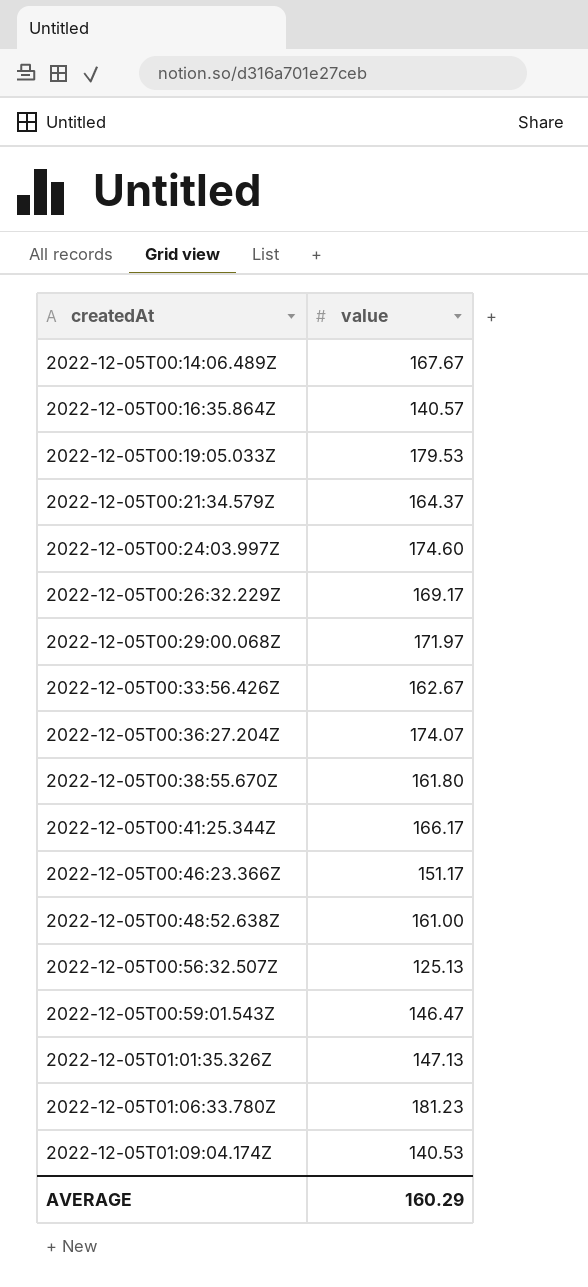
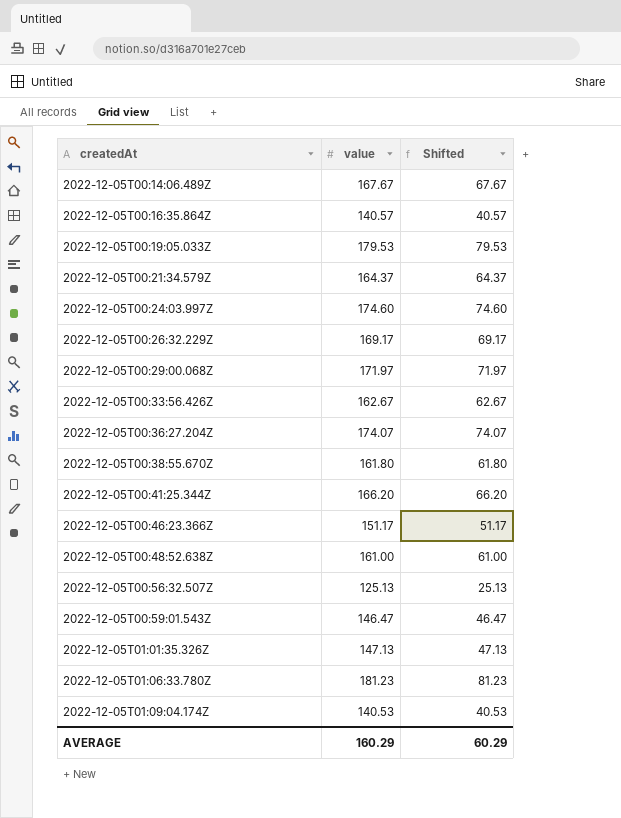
column Shifted | formula: none -> [value] - 100
2022-12-05T00:41:25.344Z | value: 166.17 -> 166.20

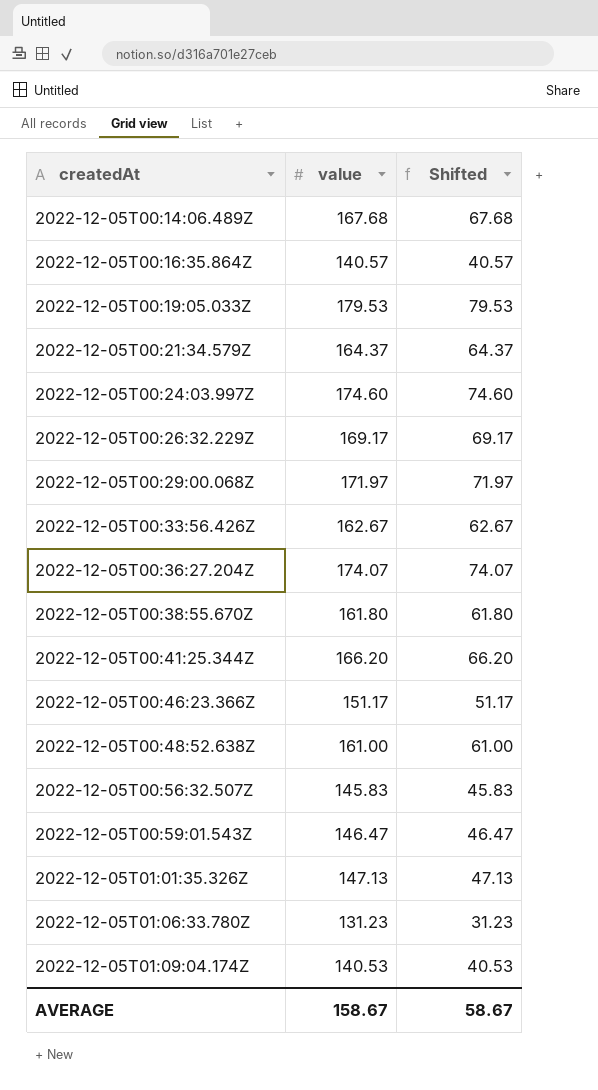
2022-12-05T00:14:06.489Z | value: 167.67 -> 167.68
2022-12-05T00:14:06.489Z | Shifted: 67.67 -> 67.68
2022-12-05T00:56:32.507Z | value: 125.13 -> 145.83
2022-12-05T00:56:32.507Z | Shifted: 25.13 -> 45.83
2022-12-05T01:06:33.780Z | value: 181.23 -> 131.23
2022-12-05T01:06:33.780Z | Shifted: 81.23 -> 31.23
AVERAGE | value: 160.29 -> 158.67
AVERAGE | Shifted: 60.29 -> 58.67

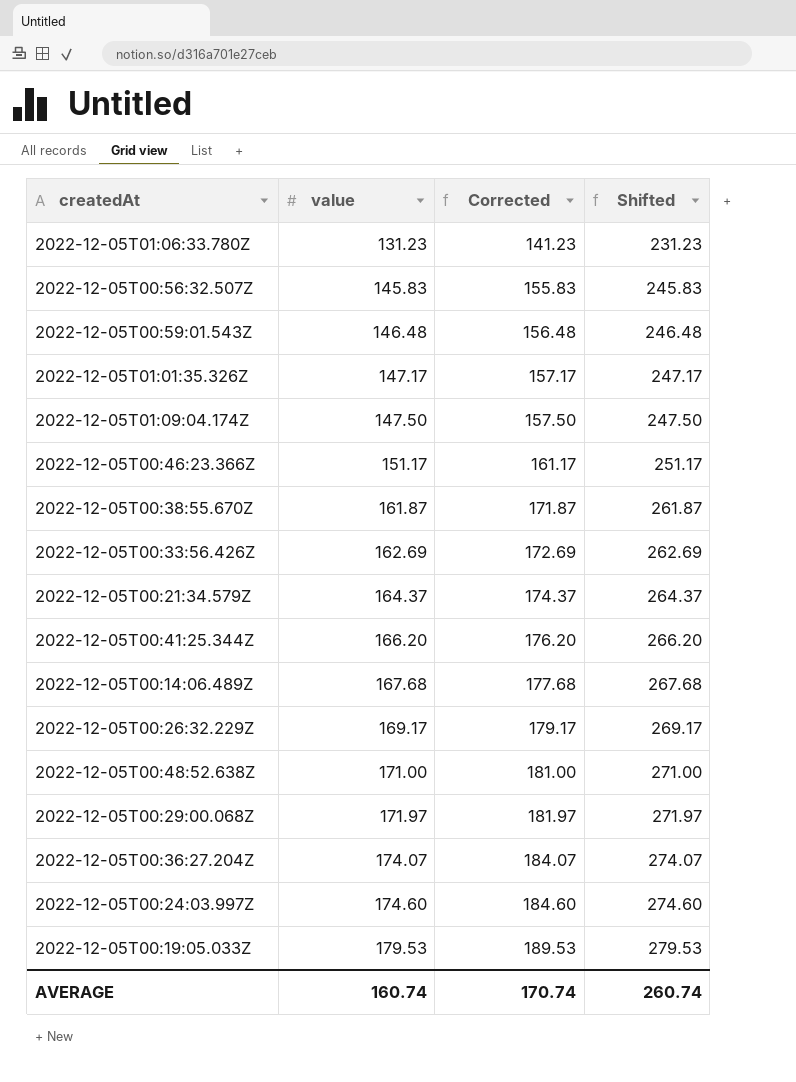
row order: createdAt ascending -> value ascending
column Corrected | formula: none -> [value] + 10
column Shifted | formula: [value] - 100 -> [value] + 100
row 2022-12-05T00:16:35.864Z: 140.57 | 40.57 -> none
2022-12-05T00:59:01.543Z | value: 146.47 -> 146.48
2022-12-05T01:01:35.326Z | value: 147.13 -> 147.17
2022-12-05T01:09:04.174Z | value: 140.53 -> 147.50
2022-12-05T00:38:55.670Z | value: 161.80 -> 161.87
2022-12-05T00:33:56.426Z | value: 162.67 -> 162.69
2022-12-05T00:48:52.638Z | value: 161.00 -> 171.00
AVERAGE | value: 158.67 -> 160.74
AVERAGE | Shifted: 58.67 -> 260.74

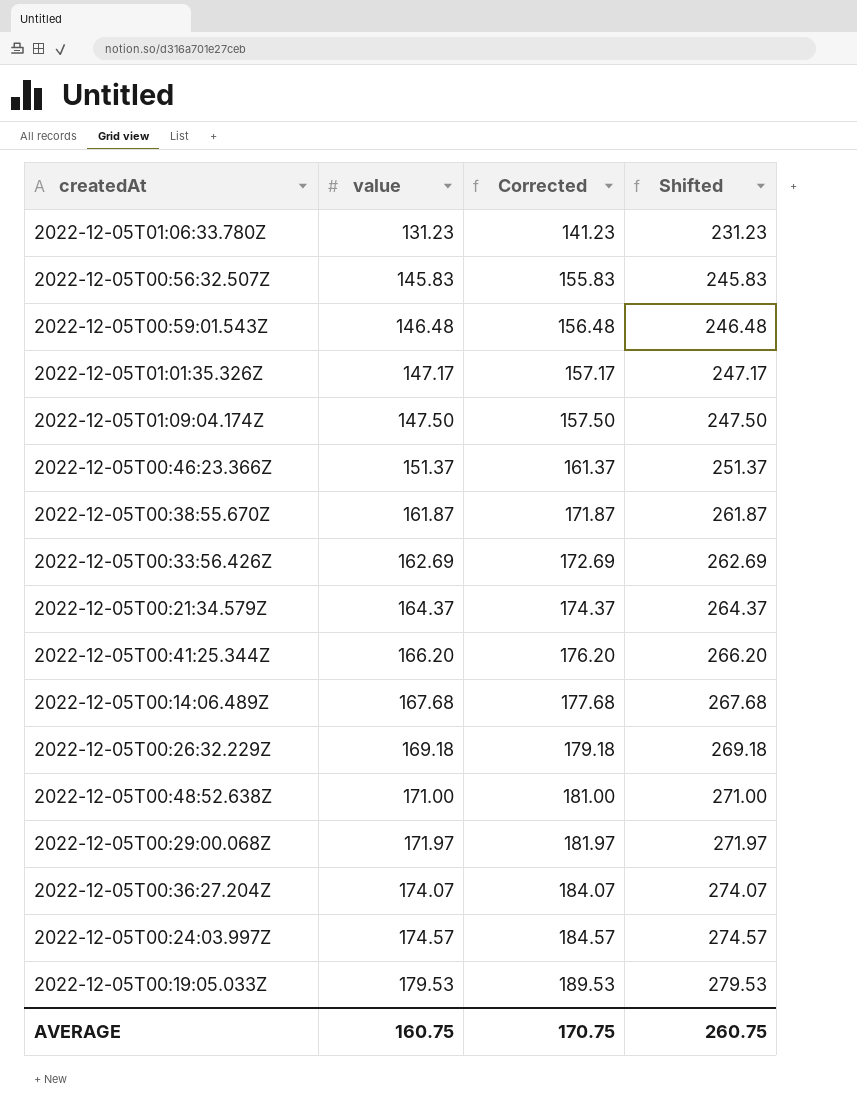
2022-12-05T00:46:23.366Z | value: 151.17 -> 151.37
2022-12-05T00:46:23.366Z | Corrected: 161.17 -> 161.37
2022-12-05T00:46:23.366Z | Shifted: 251.17 -> 251.37
2022-12-05T00:26:32.229Z | value: 169.17 -> 169.18
2022-12-05T00:26:32.229Z | Corrected: 179.17 -> 179.18
2022-12-05T00:26:32.229Z | Shifted: 269.17 -> 269.18
2022-12-05T00:24:03.997Z | value: 174.60 -> 174.57
2022-12-05T00:24:03.997Z | Corrected: 184.60 -> 184.57
2022-12-05T00:24:03.997Z | Shifted: 274.60 -> 274.57
AVERAGE | value: 160.74 -> 160.75
AVERAGE | Corrected: 170.74 -> 170.75
AVERAGE | Shifted: 260.74 -> 260.75

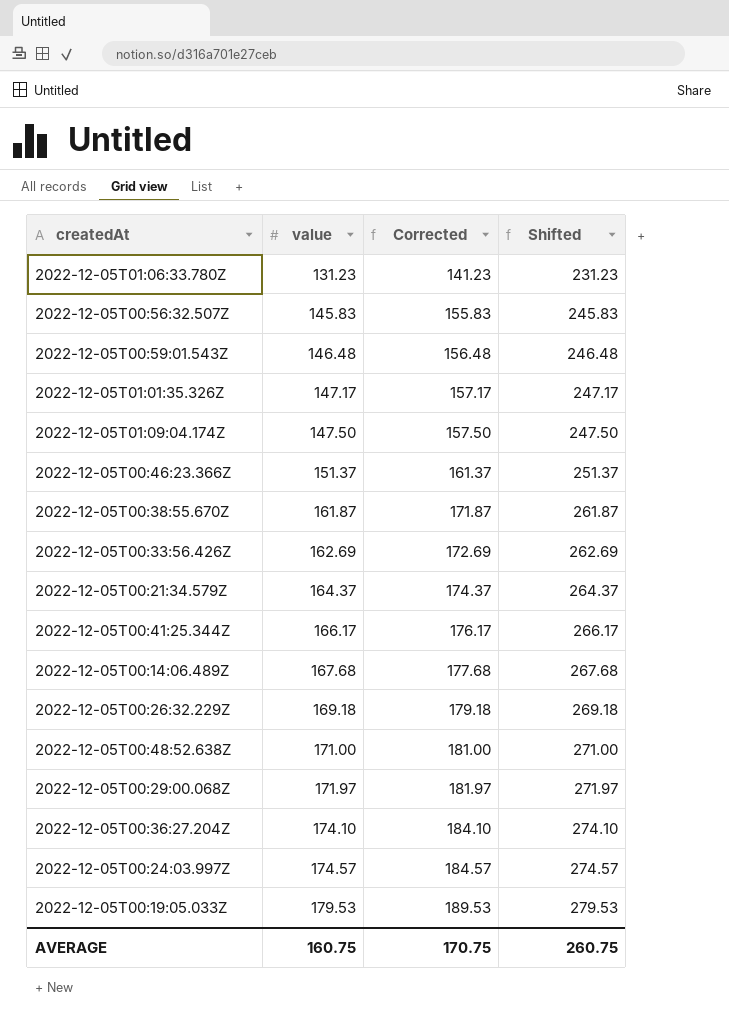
2022-12-05T00:41:25.344Z | value: 166.20 -> 166.17
2022-12-05T00:41:25.344Z | Corrected: 176.20 -> 176.17
2022-12-05T00:41:25.344Z | Shifted: 266.20 -> 266.17
2022-12-05T00:36:27.204Z | value: 174.07 -> 174.10
2022-12-05T00:36:27.204Z | Corrected: 184.07 -> 184.10
2022-12-05T00:36:27.204Z | Shifted: 274.07 -> 274.10

